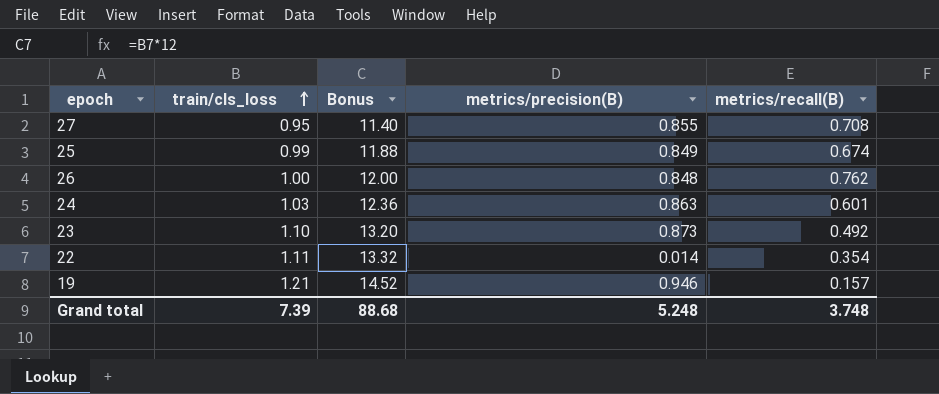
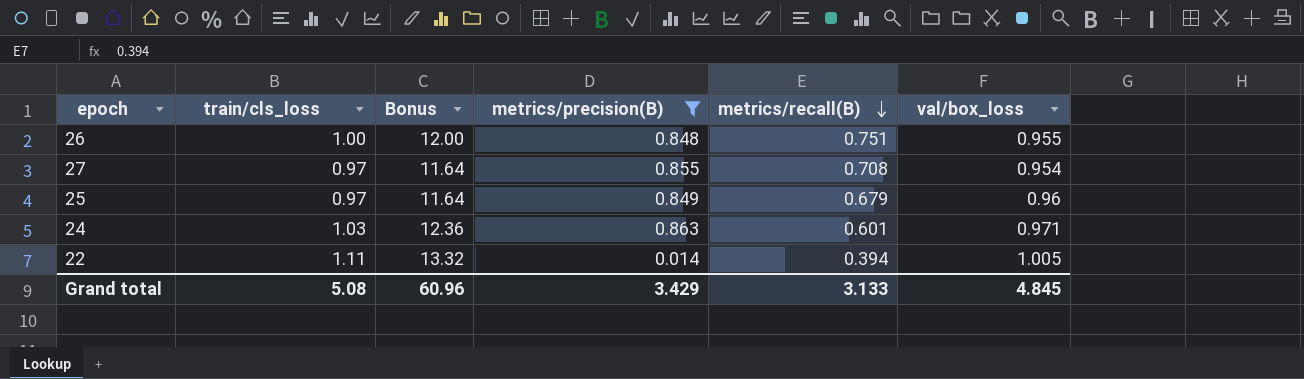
filter: none -> metrics/precision(B) <= 0.863
row order: train/cls_loss ascending -> metrics/recall(B) descending
column val/box_loss | position: none -> 6
26 | metrics/recall(B): 0.762 -> 0.751
27 | train/cls_loss: 0.95 -> 0.97
27 | Bonus: 11.40 -> 11.64
25 | train/cls_loss: 0.99 -> 0.97
25 | Bonus: 11.88 -> 11.64
25 | metrics/recall(B): 0.674 -> 0.679
22 | metrics/recall(B): 0.354 -> 0.394
Grand total | train/cls_loss: 7.39 -> 5.08
Grand total | Bonus: 88.68 -> 60.96
Grand total | metrics/precision(B): 5.248 -> 3.429
Grand total | metrics/recall(B): 3.748 -> 3.133

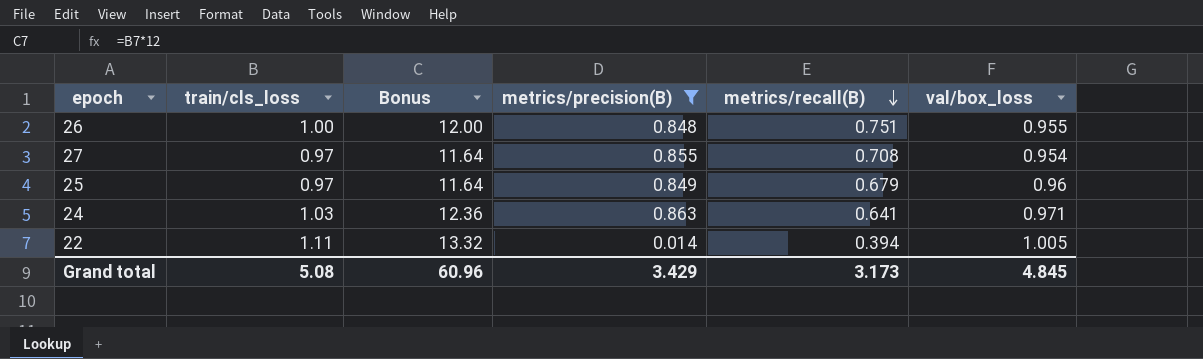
24 | metrics/recall(B): 0.601 -> 0.641
Grand total | metrics/recall(B): 3.133 -> 3.173

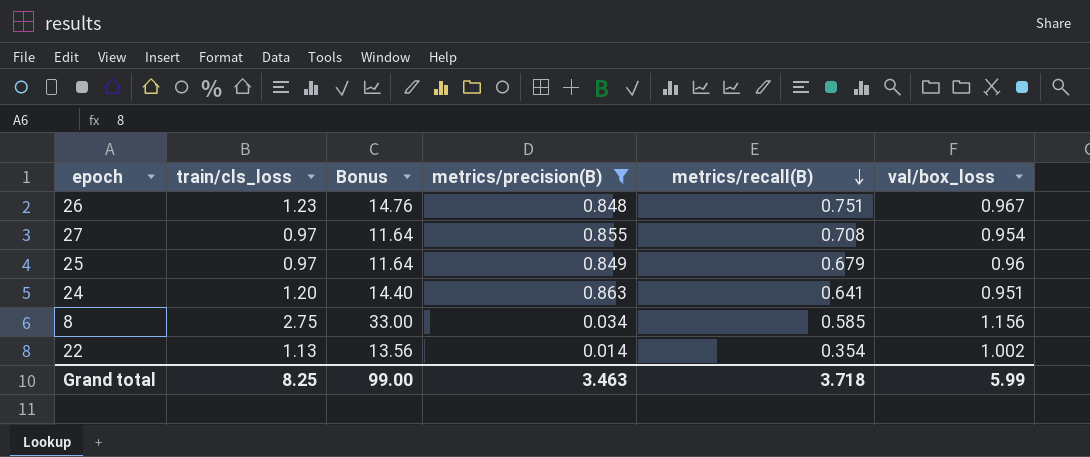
26 | train/cls_loss: 1.00 -> 1.23
26 | Bonus: 12.00 -> 14.76
26 | val/box_loss: 0.955 -> 0.967
24 | train/cls_loss: 1.03 -> 1.20
24 | Bonus: 12.36 -> 14.40
24 | val/box_loss: 0.971 -> 0.951
row 8: none -> 2.75 | 33.00 | 0.034 | 0.585 | 1.156
22 | train/cls_loss: 1.11 -> 1.13
22 | Bonus: 13.32 -> 13.56
22 | metrics/recall(B): 0.394 -> 0.354
22 | val/box_loss: 1.005 -> 1.002
Grand total | train/cls_loss: 5.08 -> 8.25
Grand total | Bonus: 60.96 -> 99.00
Grand total | metrics/precision(B): 3.429 -> 3.463
Grand total | metrics/recall(B): 3.173 -> 3.718
Grand total | val/box_loss: 4.845 -> 5.99

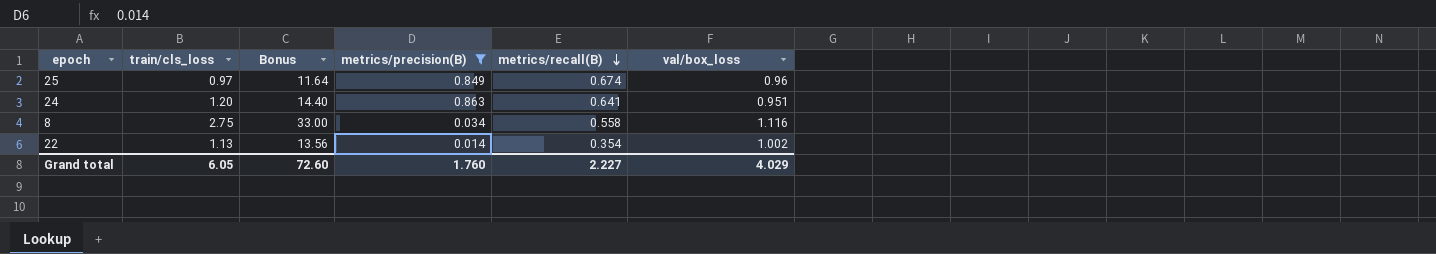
row 26: 1.23 | 14.76 | 0.848 | 0.751 | 0.967 -> none
row 27: 0.97 | 11.64 | 0.855 | 0.708 | 0.954 -> none
25 | metrics/recall(B): 0.679 -> 0.674
8 | metrics/recall(B): 0.585 -> 0.558
8 | val/box_loss: 1.156 -> 1.116
Grand total | train/cls_loss: 8.25 -> 6.05
Grand total | Bonus: 99.00 -> 72.60
Grand total | metrics/precision(B): 3.463 -> 1.760
Grand total | metrics/recall(B): 3.718 -> 2.227
Grand total | val/box_loss: 5.99 -> 4.029

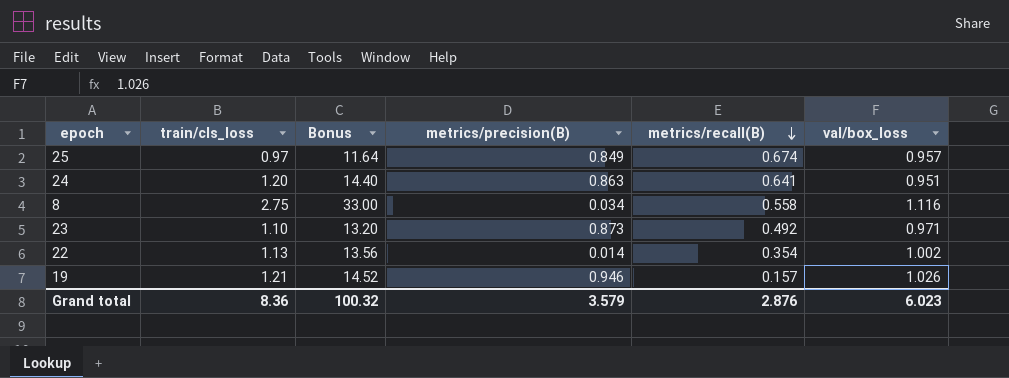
filter: metrics/precision(B) <= 0.863 -> none
25 | val/box_loss: 0.96 -> 0.957
Grand total | train/cls_loss: 6.05 -> 8.36
Grand total | Bonus: 72.60 -> 100.32
Grand total | metrics/precision(B): 1.760 -> 3.579
Grand total | metrics/recall(B): 2.227 -> 2.876
Grand total | val/box_loss: 4.029 -> 6.023

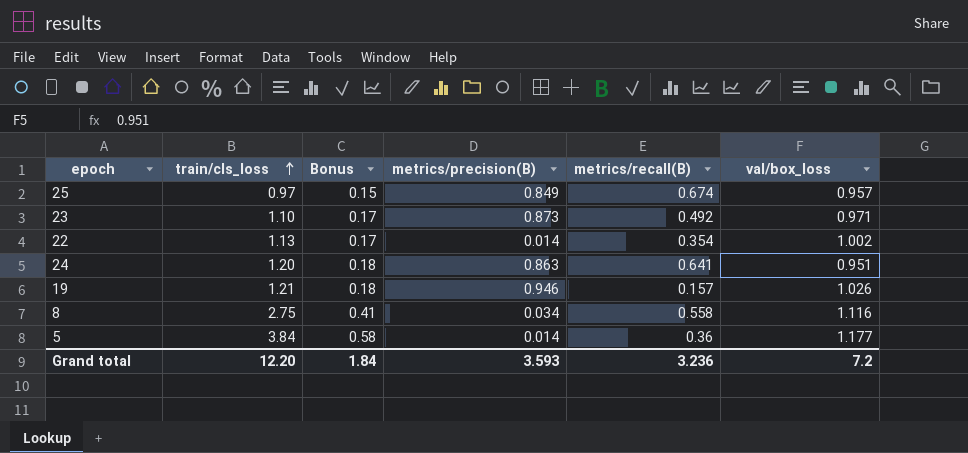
row order: metrics/recall(B) descending -> train/cls_loss ascending
column Bonus | formula: [train/cls_loss] * 12 -> [train/cls_loss] * 0.15
row 5: none -> 3.84 | 0.58 | 0.014 | 0.36 | 1.177
Grand total | train/cls_loss: 8.36 -> 12.20
Grand total | Bonus: 100.32 -> 1.84
Grand total | metrics/precision(B): 3.579 -> 3.593
Grand total | metrics/recall(B): 2.876 -> 3.236
Grand total | val/box_loss: 6.023 -> 7.2

